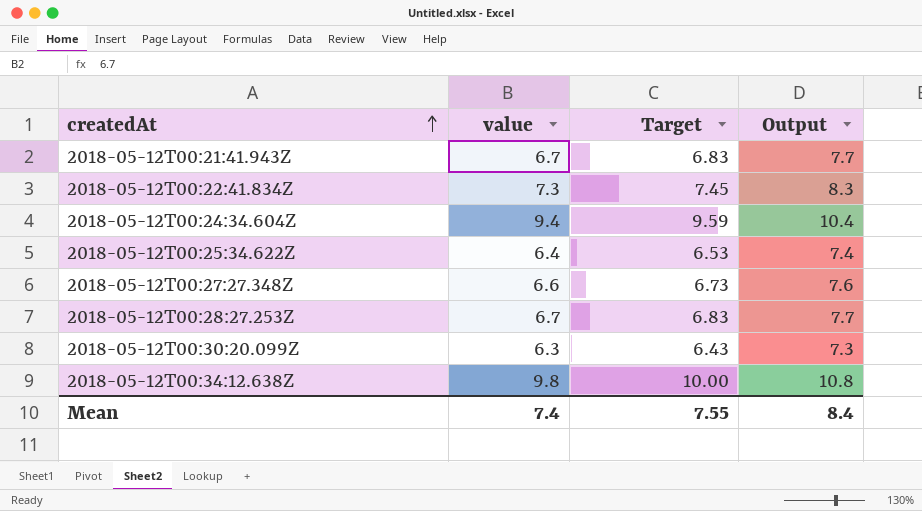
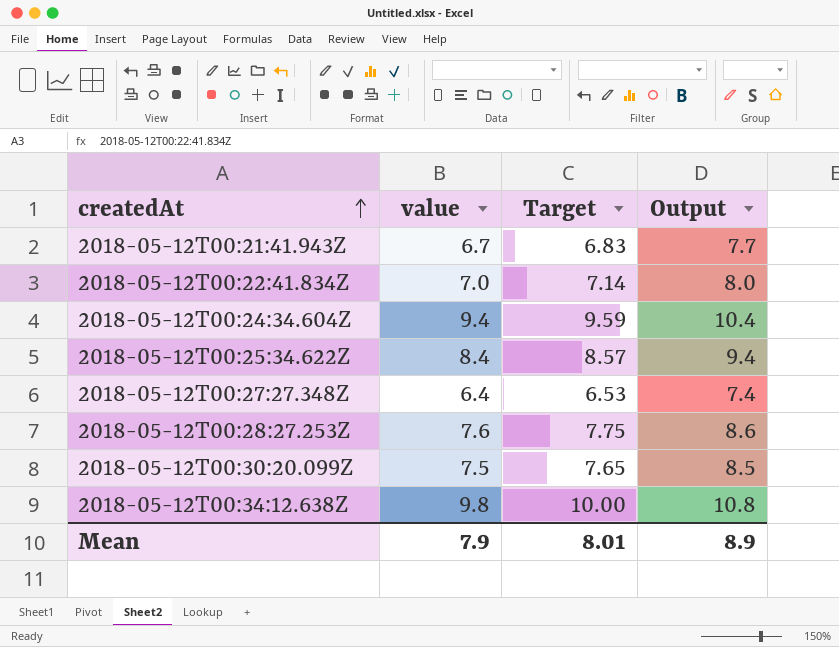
2018-05-12T00:22:41.834Z | value: 7.3 -> 7.0
2018-05-12T00:22:41.834Z | Target: 7.45 -> 7.14
2018-05-12T00:22:41.834Z | Output: 8.3 -> 8.0
2018-05-12T00:25:34.622Z | value: 6.4 -> 8.4
2018-05-12T00:25:34.622Z | Target: 6.53 -> 8.57
2018-05-12T00:25:34.622Z | Output: 7.4 -> 9.4
2018-05-12T00:27:27.348Z | value: 6.6 -> 6.4
2018-05-12T00:27:27.348Z | Target: 6.73 -> 6.53
2018-05-12T00:27:27.348Z | Output: 7.6 -> 7.4
2018-05-12T00:28:27.253Z | value: 6.7 -> 7.6
2018-05-12T00:28:27.253Z | Target: 6.83 -> 7.75
2018-05-12T00:28:27.253Z | Output: 7.7 -> 8.6
2018-05-12T00:30:20.099Z | value: 6.3 -> 7.5
2018-05-12T00:30:20.099Z | Target: 6.43 -> 7.65
2018-05-12T00:30:20.099Z | Output: 7.3 -> 8.5
Mean | value: 7.4 -> 7.9
Mean | Target: 7.55 -> 8.01
Mean | Output: 8.4 -> 8.9

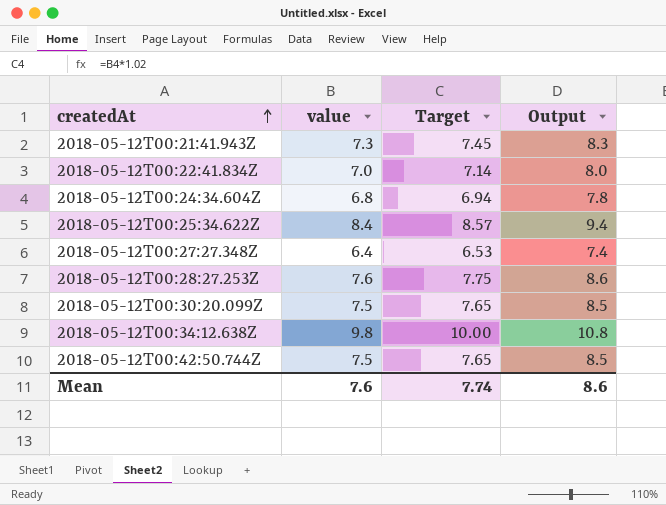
2018-05-12T00:21:41.943Z | value: 6.7 -> 7.3
2018-05-12T00:21:41.943Z | Target: 6.83 -> 7.45
2018-05-12T00:21:41.943Z | Output: 7.7 -> 8.3
2018-05-12T00:24:34.604Z | value: 9.4 -> 6.8
2018-05-12T00:24:34.604Z | Target: 9.59 -> 6.94
2018-05-12T00:24:34.604Z | Output: 10.4 -> 7.8
row 2018-05-12T00:42:50.744Z: none -> 7.5 | 7.65 | 8.5
Mean | value: 7.9 -> 7.6
Mean | Target: 8.01 -> 7.74
Mean | Output: 8.9 -> 8.6

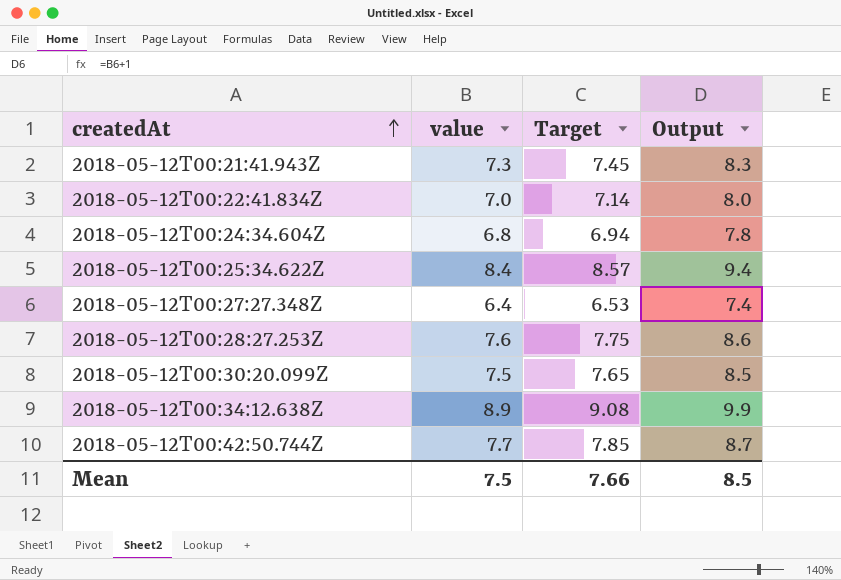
2018-05-12T00:34:12.638Z | value: 9.8 -> 8.9
2018-05-12T00:34:12.638Z | Target: 10.00 -> 9.08
2018-05-12T00:34:12.638Z | Output: 10.8 -> 9.9
2018-05-12T00:42:50.744Z | value: 7.5 -> 7.7
2018-05-12T00:42:50.744Z | Target: 7.65 -> 7.85
2018-05-12T00:42:50.744Z | Output: 8.5 -> 8.7
Mean | value: 7.6 -> 7.5
Mean | Target: 7.74 -> 7.66
Mean | Output: 8.6 -> 8.5

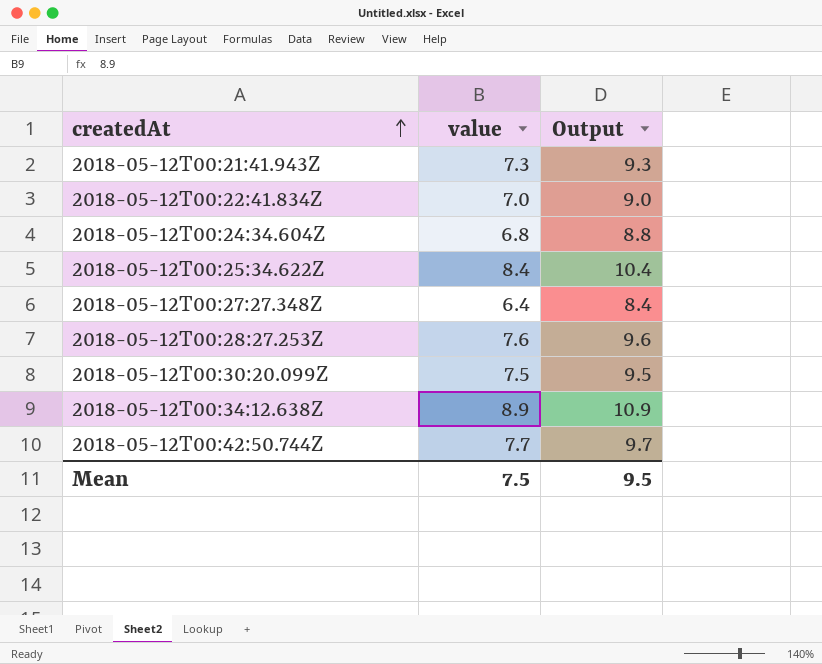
column Target | formula: [value] * 1.02 -> none
column Output | formula: [value] + 1 -> [value] + 2
Mean | Output: 8.5 -> 9.5

